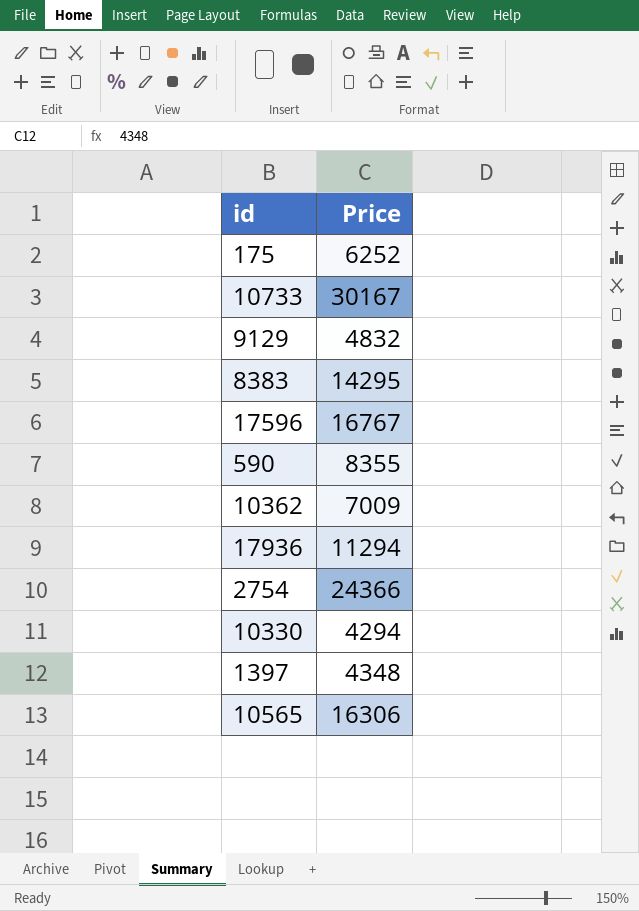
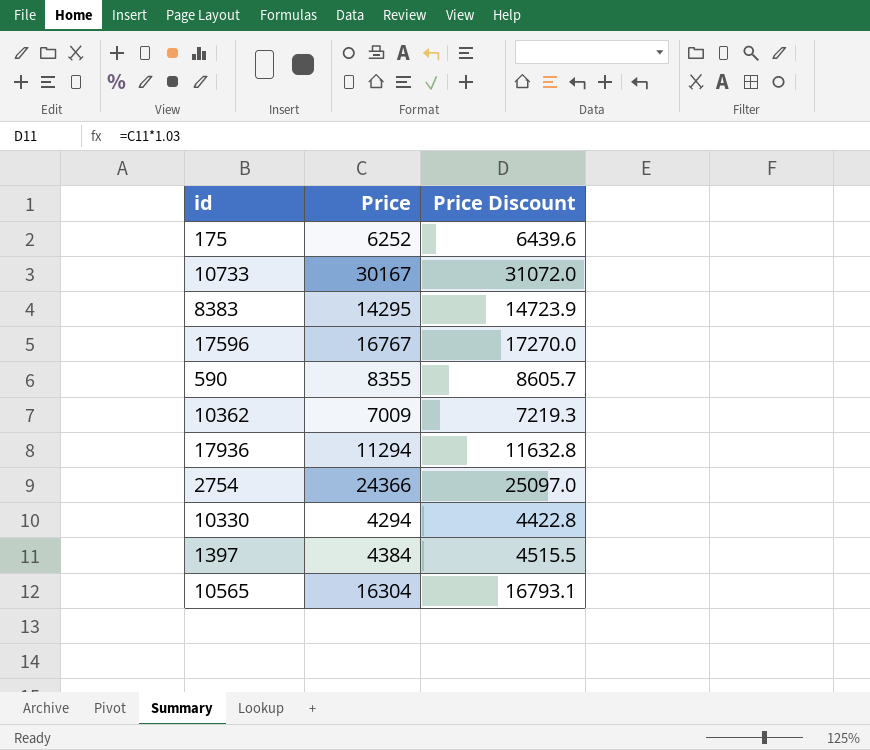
column Price Discount | formula: none -> [Price] * 1.03
row 9129: 4832 -> none
1397 | Price: 4348 -> 4384
10565 | Price: 16306 -> 16304

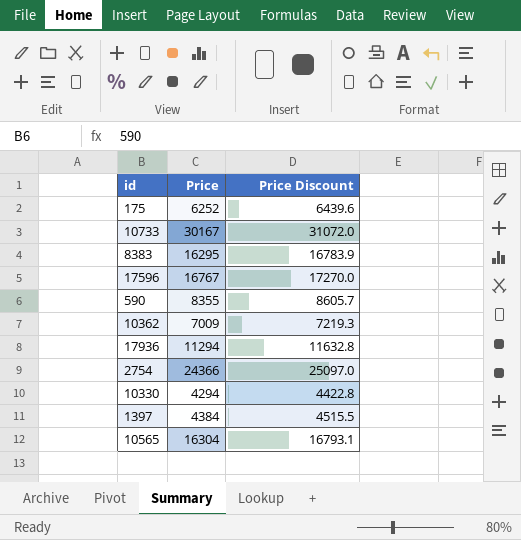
8383 | Price: 14295 -> 16295
8383 | Price Discount: 14723.9 -> 16783.9

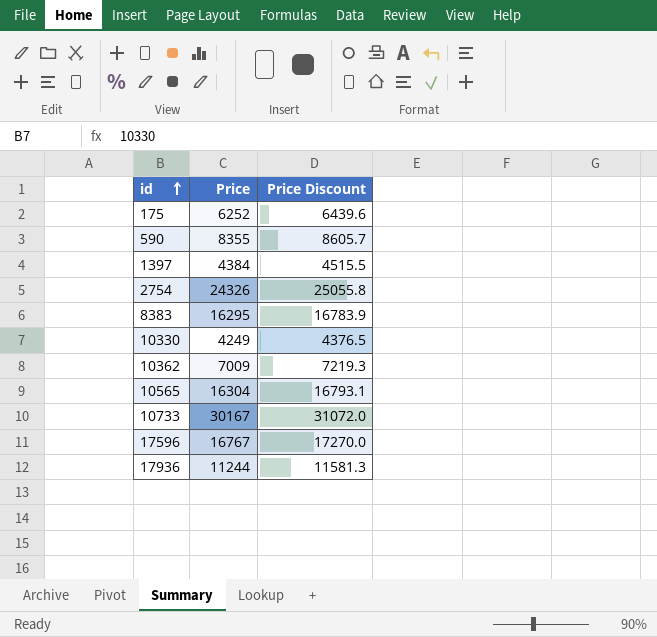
row order: none -> id ascending
2754 | Price: 24366 -> 24326
2754 | Price Discount: 25097.0 -> 25055.8
10330 | Price: 4294 -> 4249
10330 | Price Discount: 4422.8 -> 4376.5
17936 | Price: 11294 -> 11244
17936 | Price Discount: 11632.8 -> 11581.3

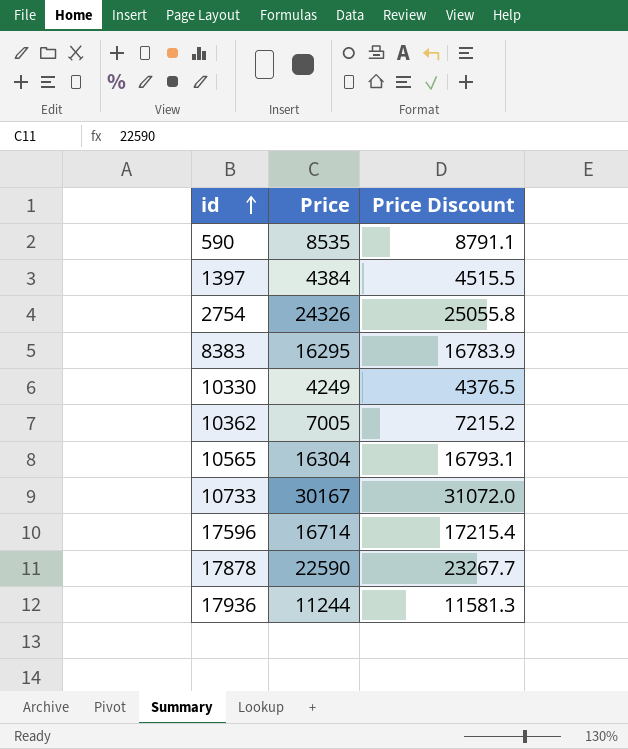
row 175: 6252 | 6439.6 -> none
590 | Price: 8355 -> 8535
590 | Price Discount: 8605.7 -> 8791.1
10362 | Price: 7009 -> 7005
10362 | Price Discount: 7219.3 -> 7215.2
17596 | Price: 16767 -> 16714
17596 | Price Discount: 17270.0 -> 17215.4
row 17878: none -> 22590 | 23267.7

